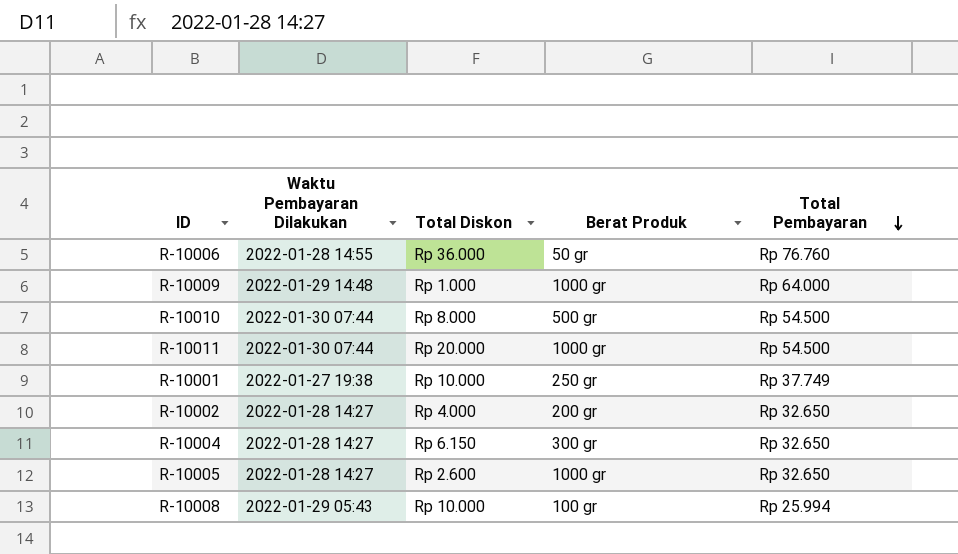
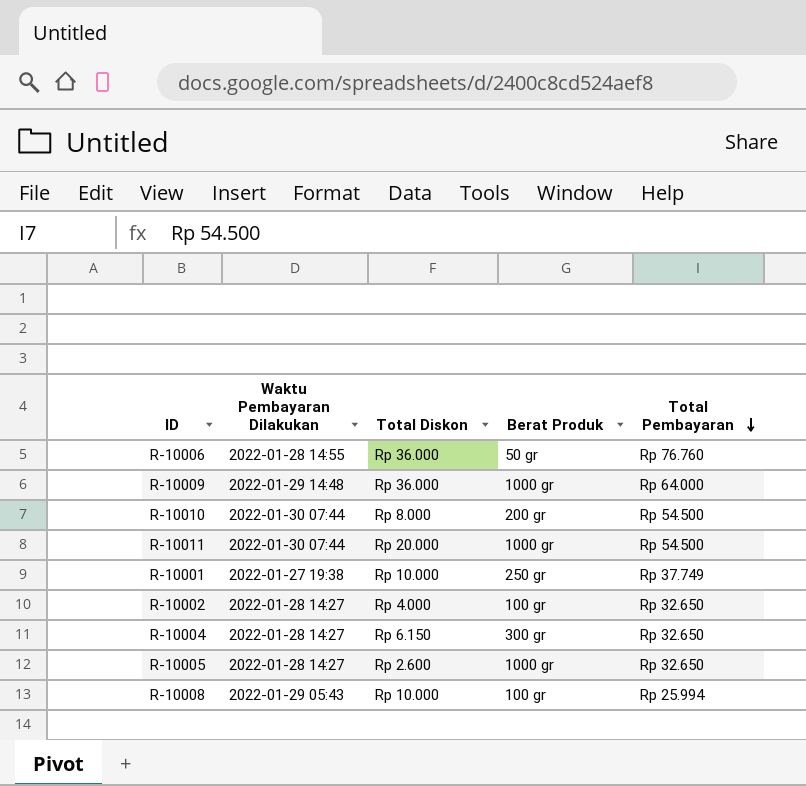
R-10009 | Total Diskon: Rp 1.000 -> Rp 36.000
R-10010 | Berat Produk: 500 gr -> 200 gr
R-10002 | Berat Produk: 200 gr -> 100 gr

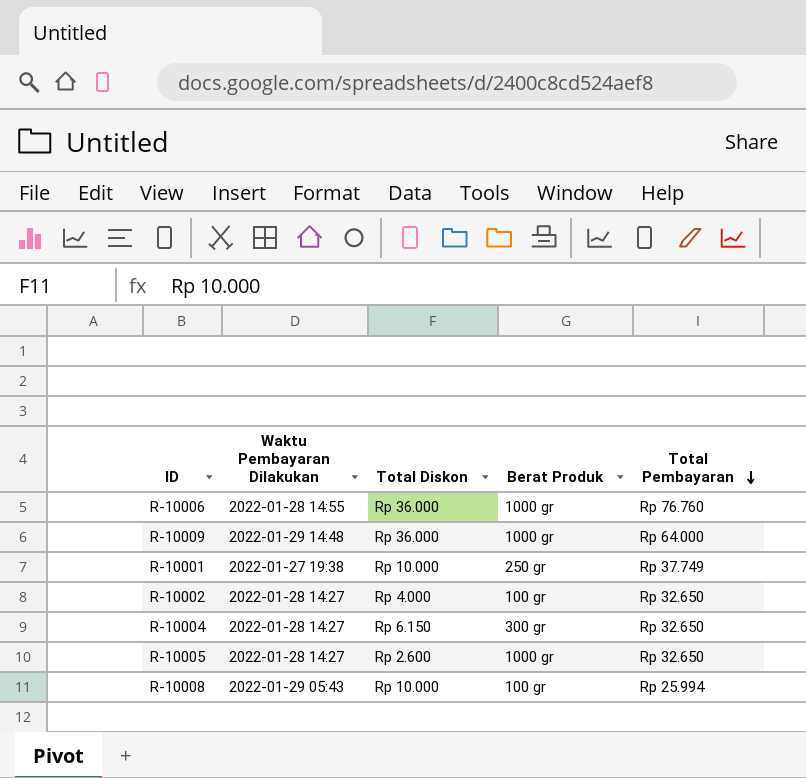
row R-10010: 2022-01-30 07:44 | Rp 8.000 | 200 gr | Rp 54.500 -> none
row R-10011: 2022-01-30 07:44 | Rp 20.000 | 1000 gr | Rp 54.500 -> none
R-10006 | Berat Produk: 50 gr -> 1000 gr

